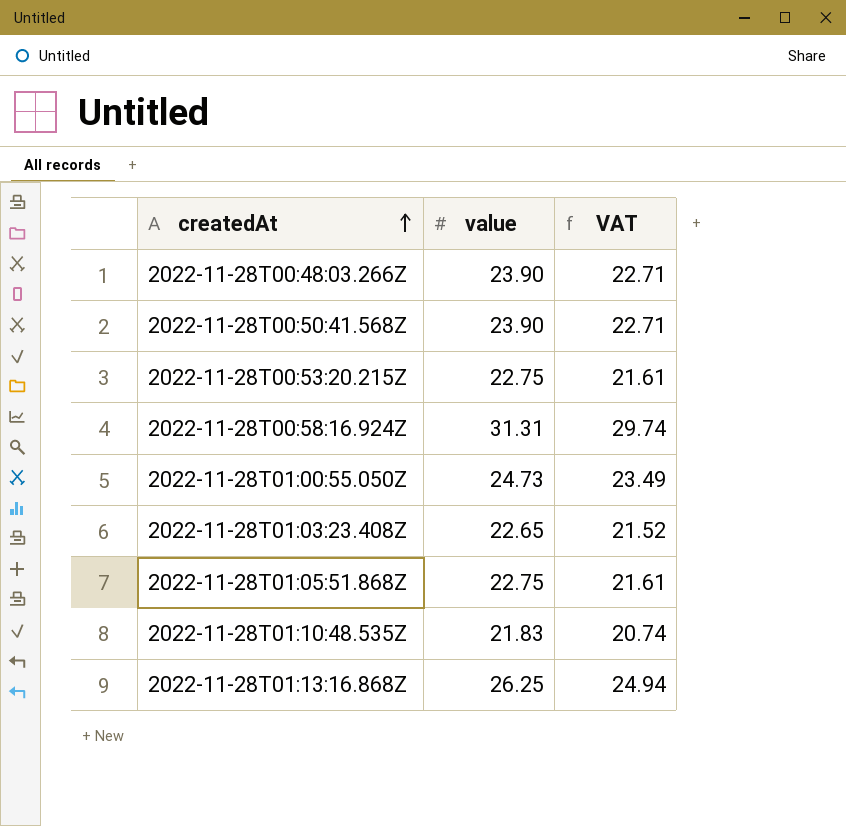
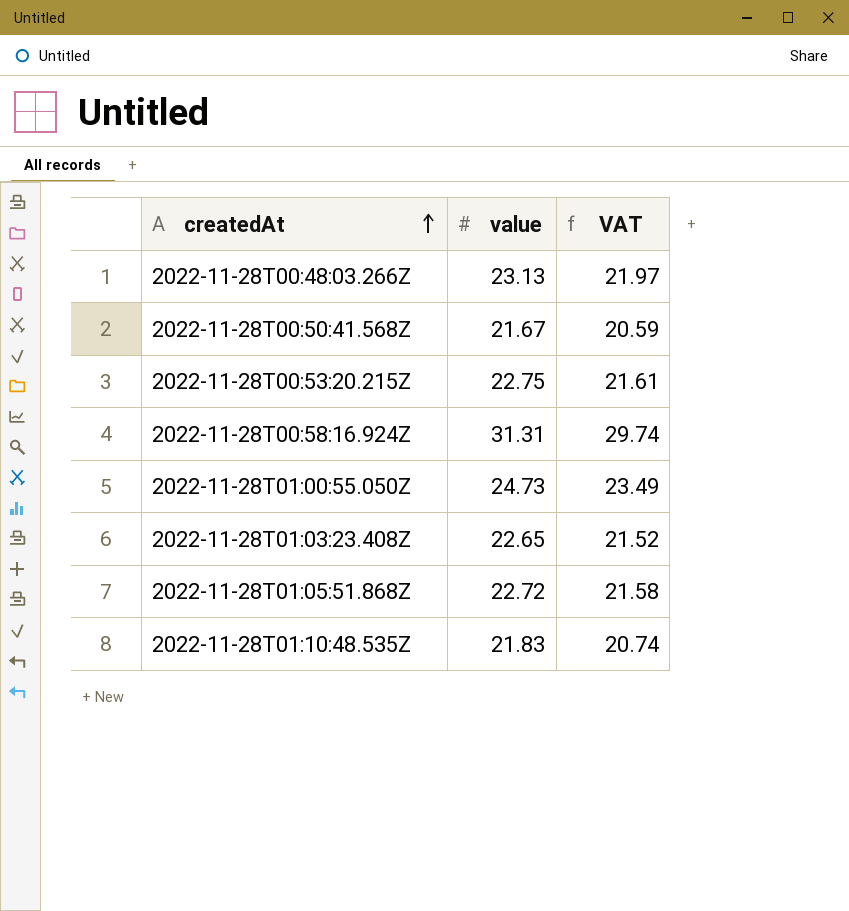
row 2022-11-28T01:13:16.868Z: 26.25 | 24.94 -> none
2022-11-28T00:48:03.266Z | value: 23.90 -> 23.13
2022-11-28T00:48:03.266Z | VAT: 22.71 -> 21.97
2022-11-28T00:50:41.568Z | value: 23.90 -> 21.67
2022-11-28T00:50:41.568Z | VAT: 22.71 -> 20.59
2022-11-28T01:05:51.868Z | value: 22.75 -> 22.72
2022-11-28T01:05:51.868Z | VAT: 21.61 -> 21.58

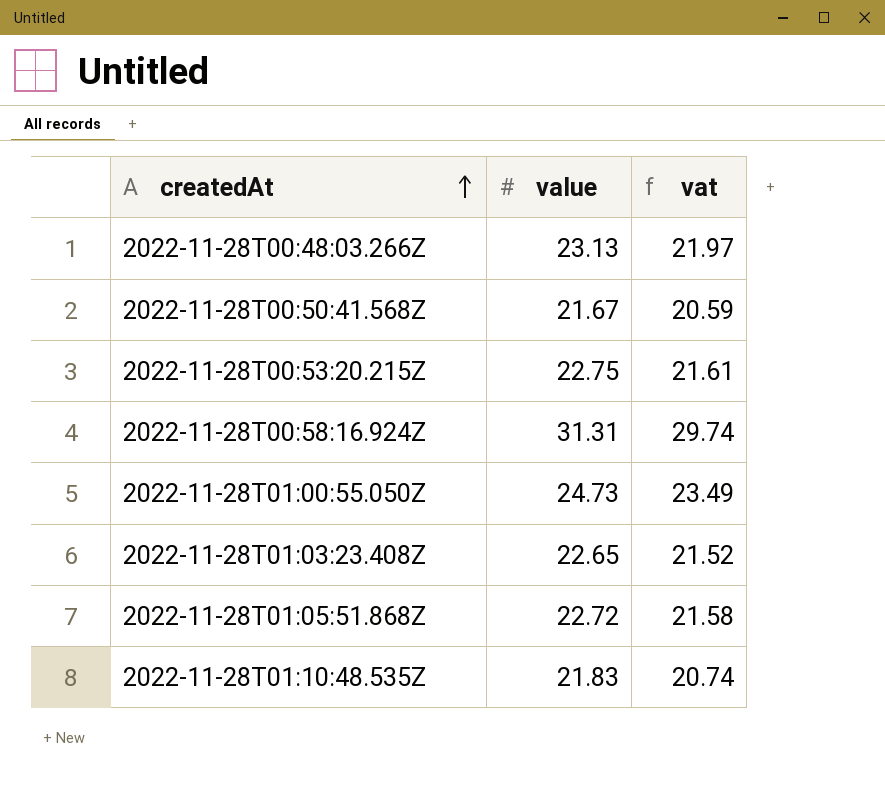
column name: VAT -> vat

